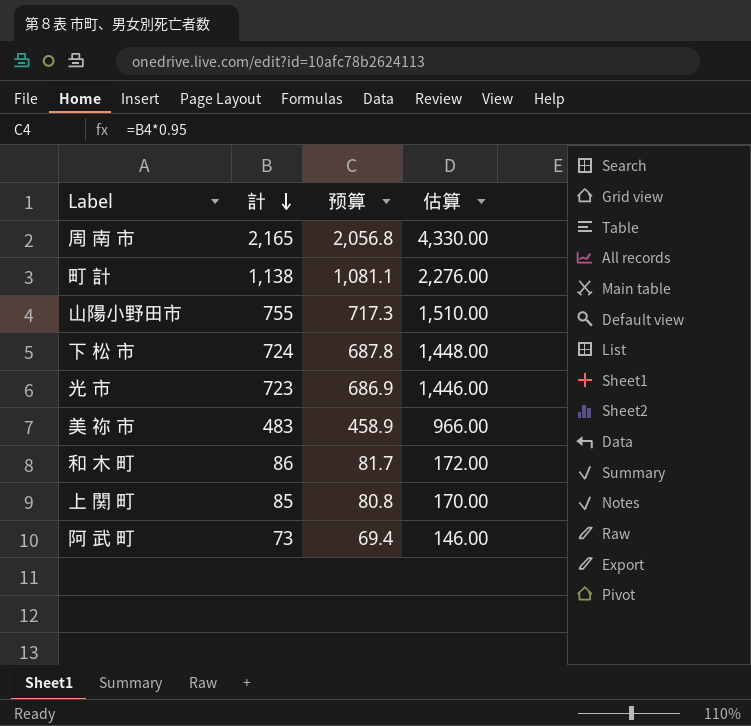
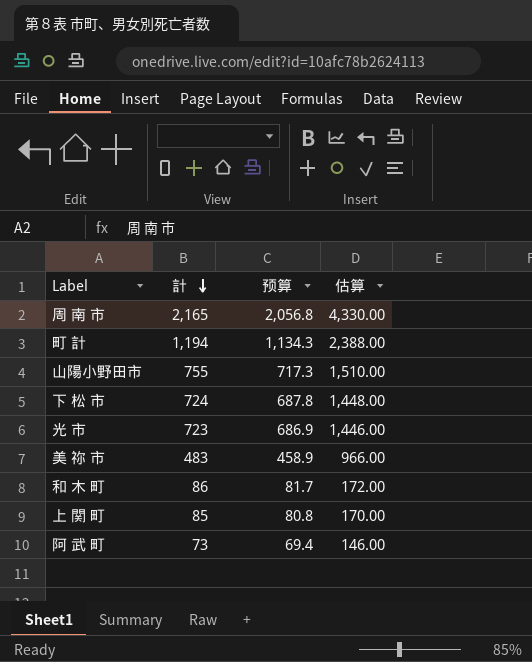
町 計 | 計: 1,138 -> 1,194
町 計 | 预算: 1,081.1 -> 1,134.3
町 計 | 估算: 2,276.00 -> 2,388.00

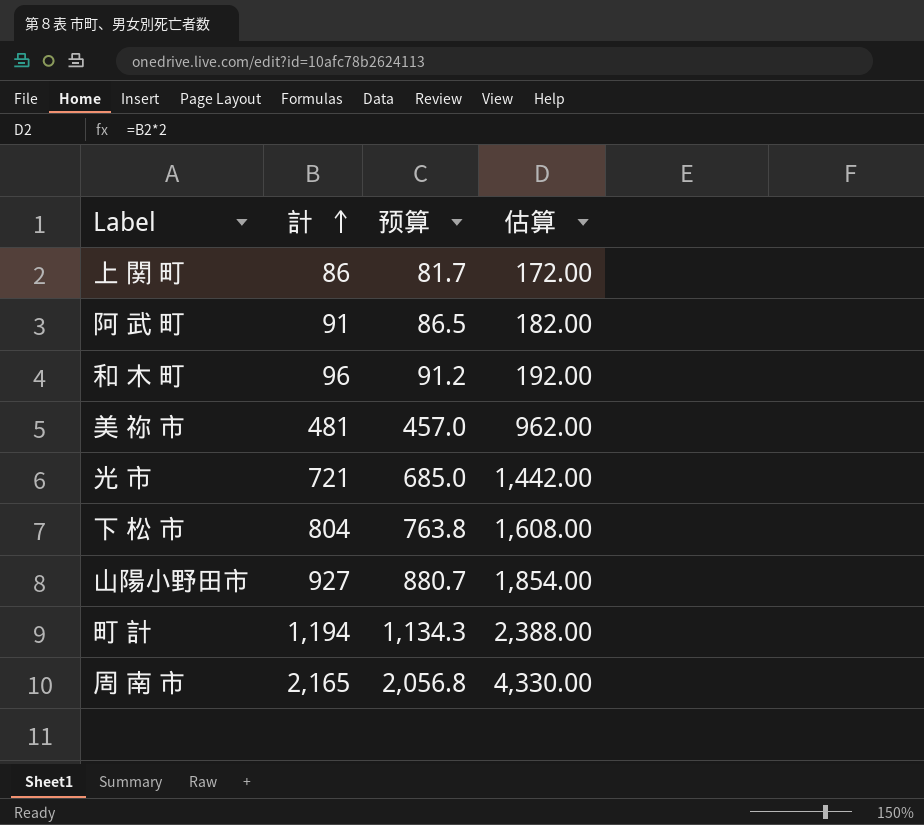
row order: 計 descending -> 計 ascending
上 関 町 | 計: 85 -> 86
上 関 町 | 预算: 80.8 -> 81.7
上 関 町 | 估算: 170.00 -> 172.00
阿 武 町 | 計: 73 -> 91
阿 武 町 | 预算: 69.4 -> 86.5
阿 武 町 | 估算: 146.00 -> 182.00
和 木 町 | 計: 86 -> 96
和 木 町 | 预算: 81.7 -> 91.2
和 木 町 | 估算: 172.00 -> 192.00
美 祢 市 | 計: 483 -> 481
美 祢 市 | 预算: 458.9 -> 457.0
美 祢 市 | 估算: 966.00 -> 962.00
光 市 | 計: 723 -> 721
光 市 | 预算: 686.9 -> 685.0
光 市 | 估算: 1,446.00 -> 1,442.00
下 松 市 | 計: 724 -> 804
下 松 市 | 预算: 687.8 -> 763.8
下 松 市 | 估算: 1,448.00 -> 1,608.00
山陽小野田市 | 計: 755 -> 927
山陽小野田市 | 预算: 717.3 -> 880.7
山陽小野田市 | 估算: 1,510.00 -> 1,854.00

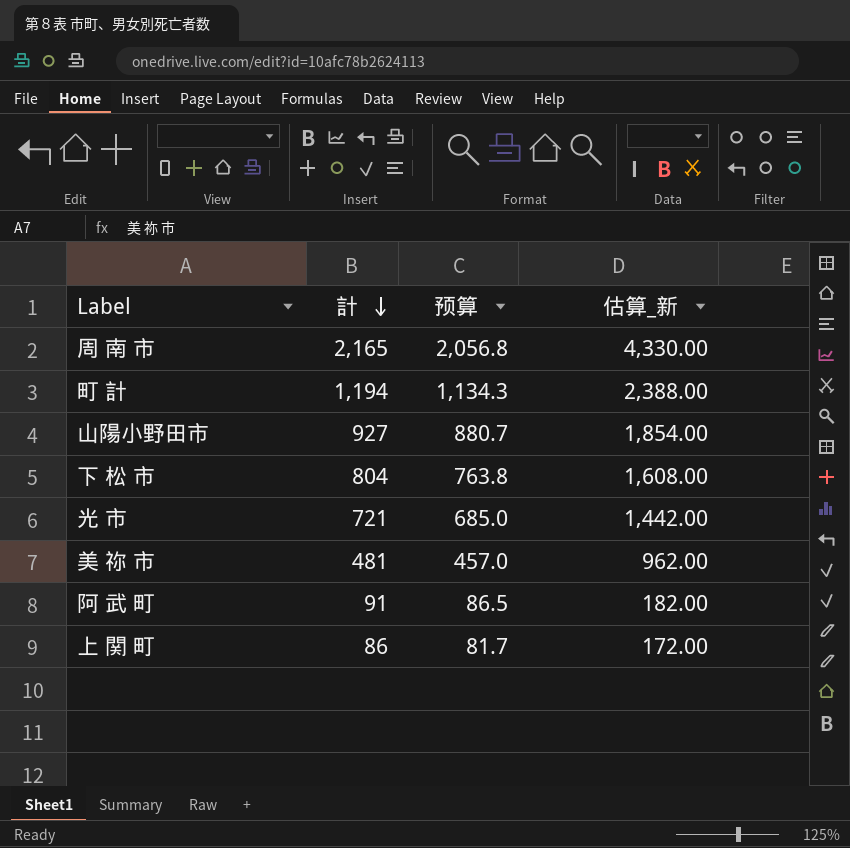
row order: 計 ascending -> 計 descending
column name: 估算 -> 估算_新
row 和 木 町: 96 | 91.2 | 192.00 -> none

